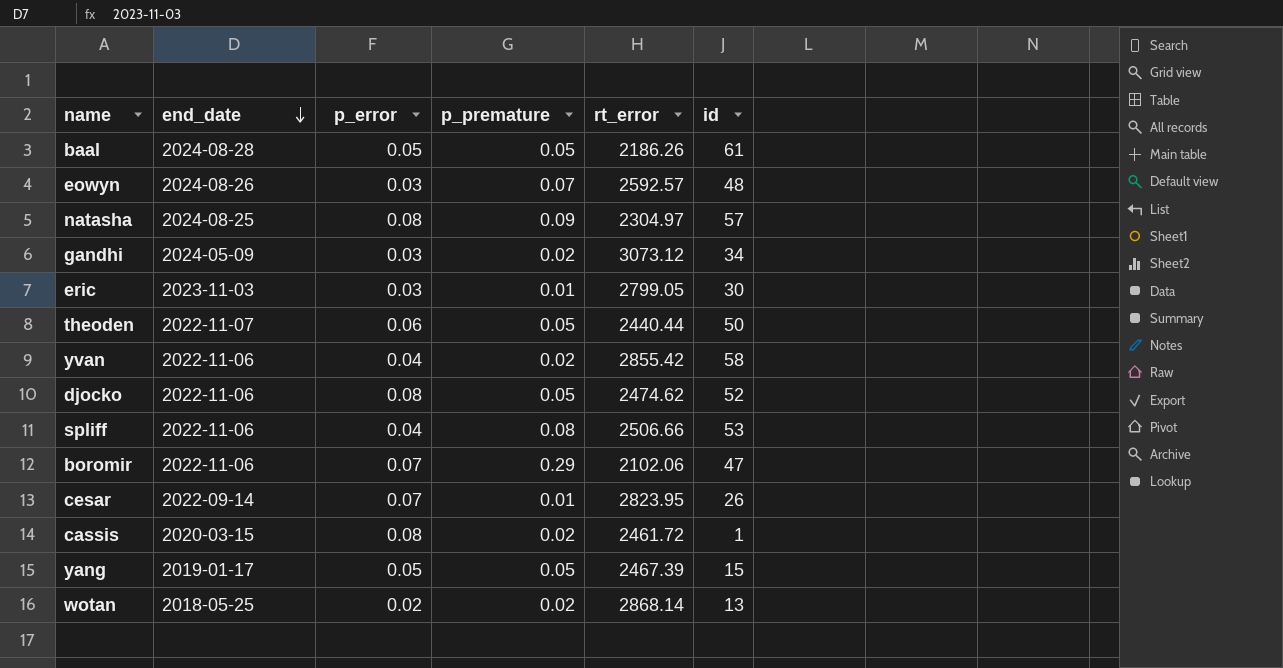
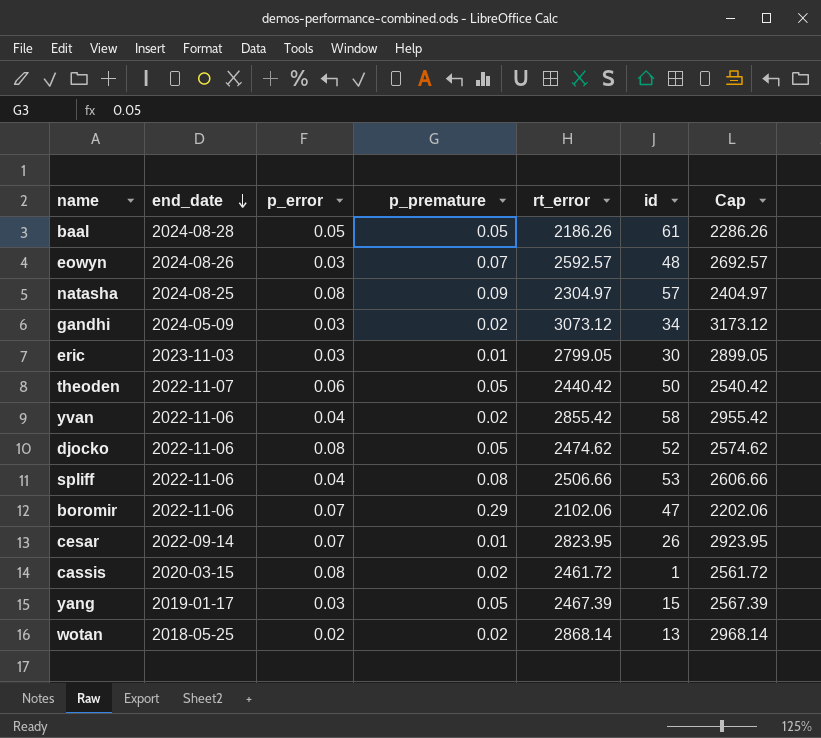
column Cap | formula: none -> [rt_error] + 100
theoden | rt_error: 2440.44 -> 2440.42
yang | p_error: 0.05 -> 0.03

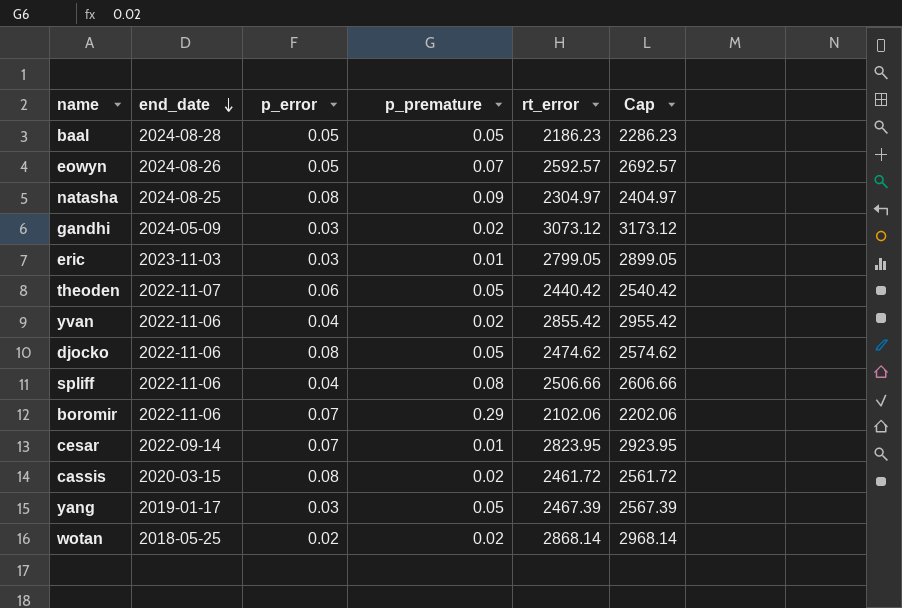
column id | position: 6 -> none
baal | rt_error: 2186.26 -> 2186.23
baal | Cap: 2286.26 -> 2286.23
eowyn | p_error: 0.03 -> 0.05

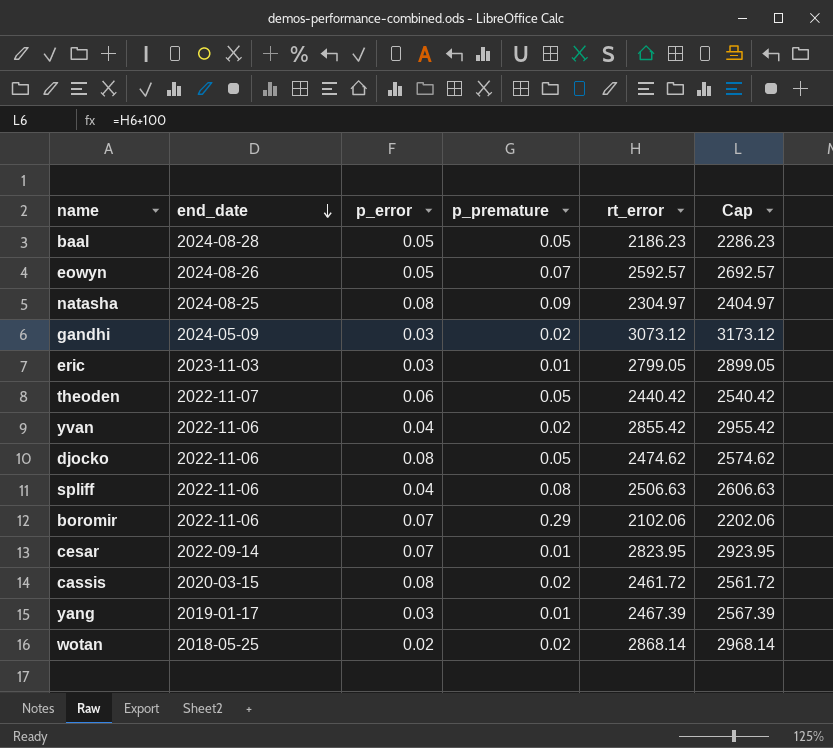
spliff | rt_error: 2506.66 -> 2506.63
spliff | Cap: 2606.66 -> 2606.63
yang | p_premature: 0.05 -> 0.01

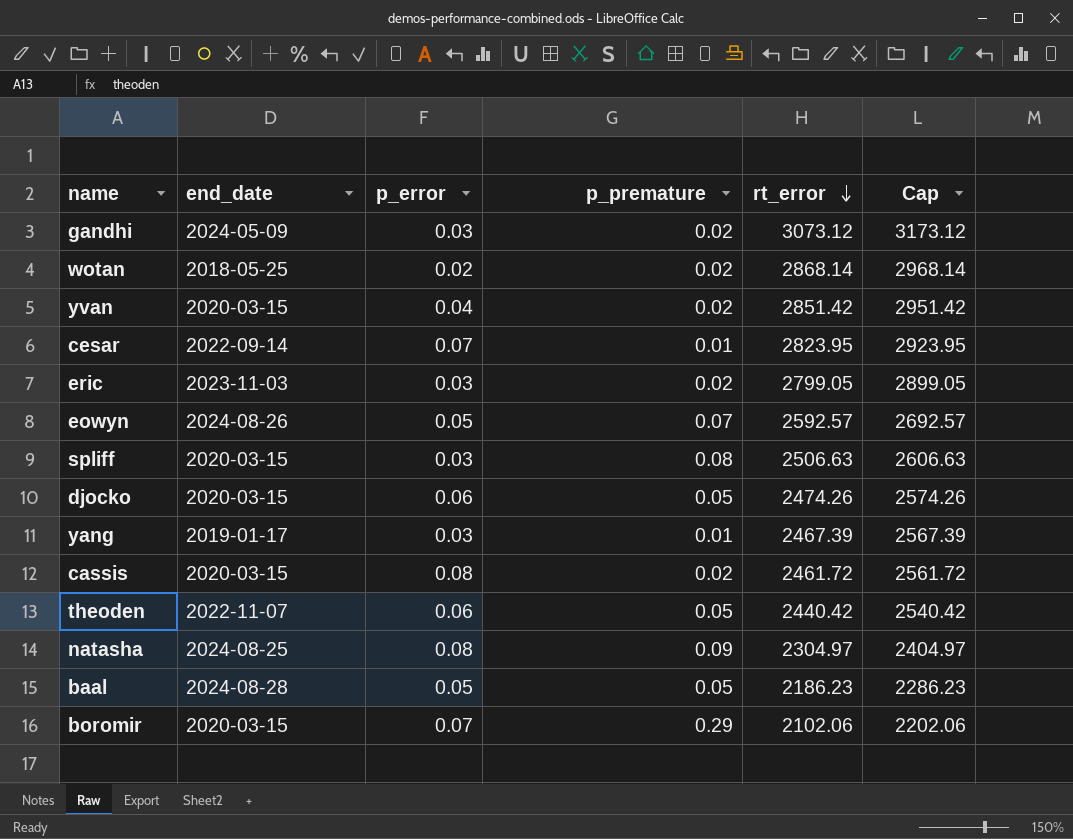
row order: end_date descending -> rt_error descending
yvan | end_date: 2022-11-06 -> 2020-03-15
yvan | rt_error: 2855.42 -> 2851.42
yvan | Cap: 2955.42 -> 2951.42
eric | p_premature: 0.01 -> 0.02
spliff | end_date: 2022-11-06 -> 2020-03-15
spliff | p_error: 0.04 -> 0.03
djocko | end_date: 2022-11-06 -> 2020-03-15
djocko | p_error: 0.08 -> 0.06
djocko | rt_error: 2474.62 -> 2474.26
djocko | Cap: 2574.62 -> 2574.26
boromir | end_date: 2022-11-06 -> 2020-03-15

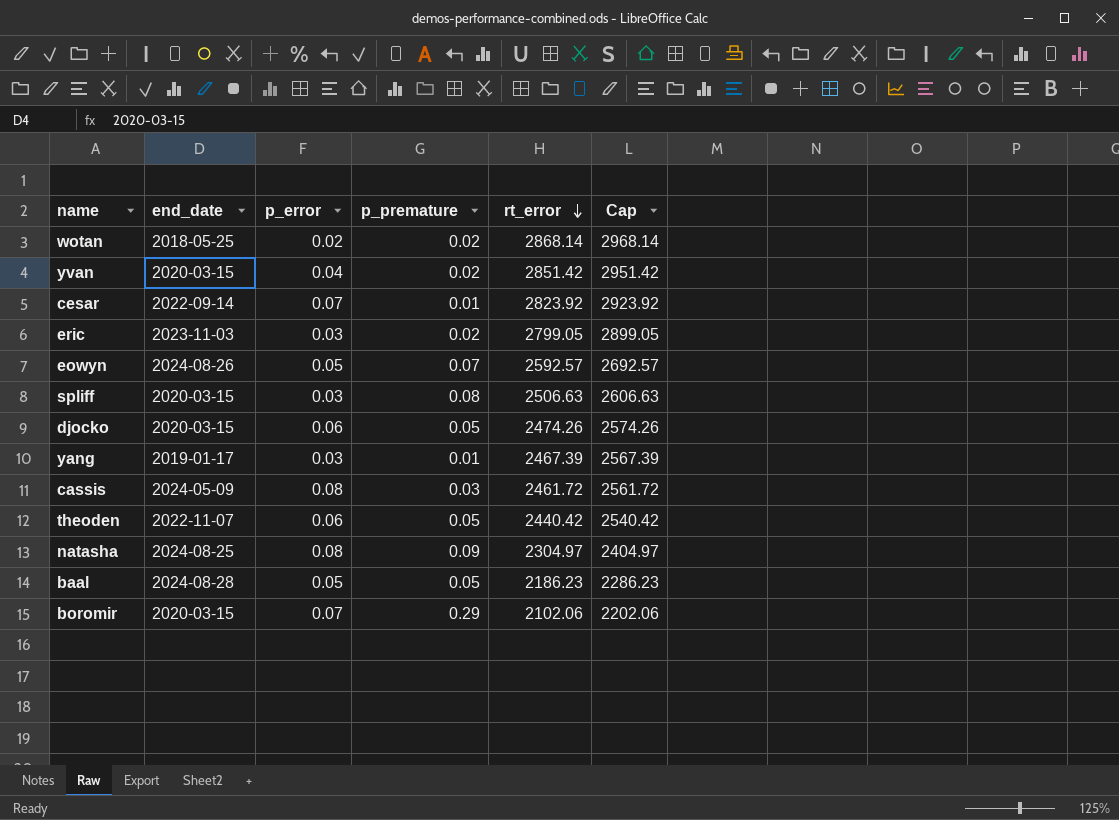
row gandhi: 2024-05-09 | 0.03 | 0.02 | 3073.12 | 3173.12 -> none
cesar | rt_error: 2823.95 -> 2823.92
cesar | Cap: 2923.95 -> 2923.92
cassis | end_date: 2020-03-15 -> 2024-05-09
cassis | p_premature: 0.02 -> 0.03

